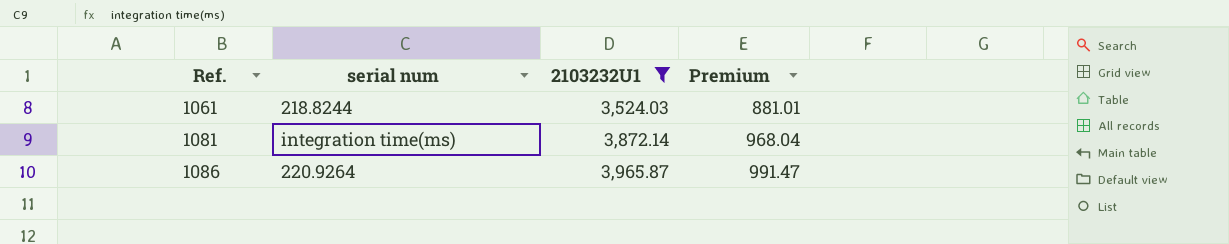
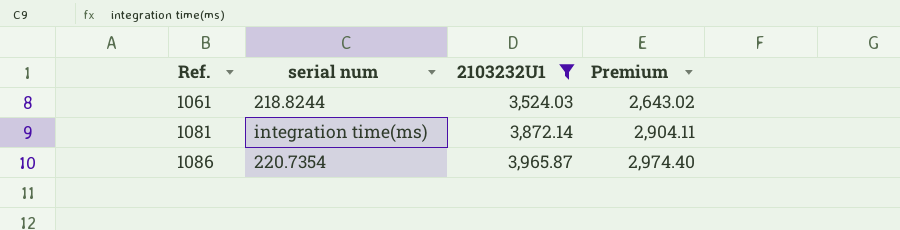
column Premium | formula: [2103232U1] * 0.25 -> [2103232U1] * 0.75
1086 | serial num: 220.9264 -> 220.7354

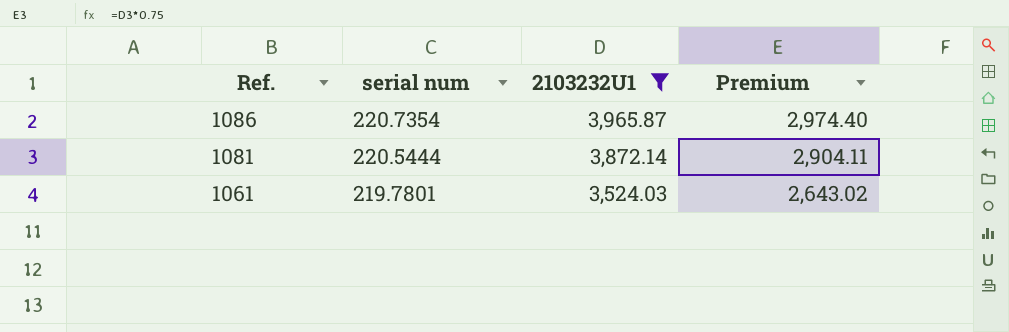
row order: Ref. ascending -> Ref. descending
1081 | serial num: integration time(ms) -> 220.5444
1061 | serial num: 218.8244 -> 219.7801

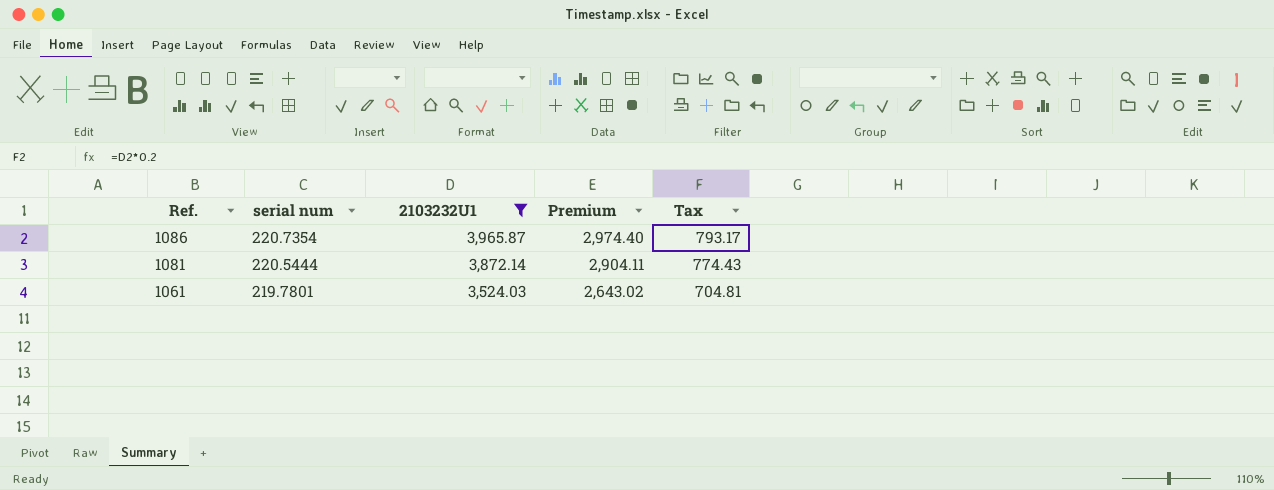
column Tax | formula: none -> [2103232U1] * 0.2

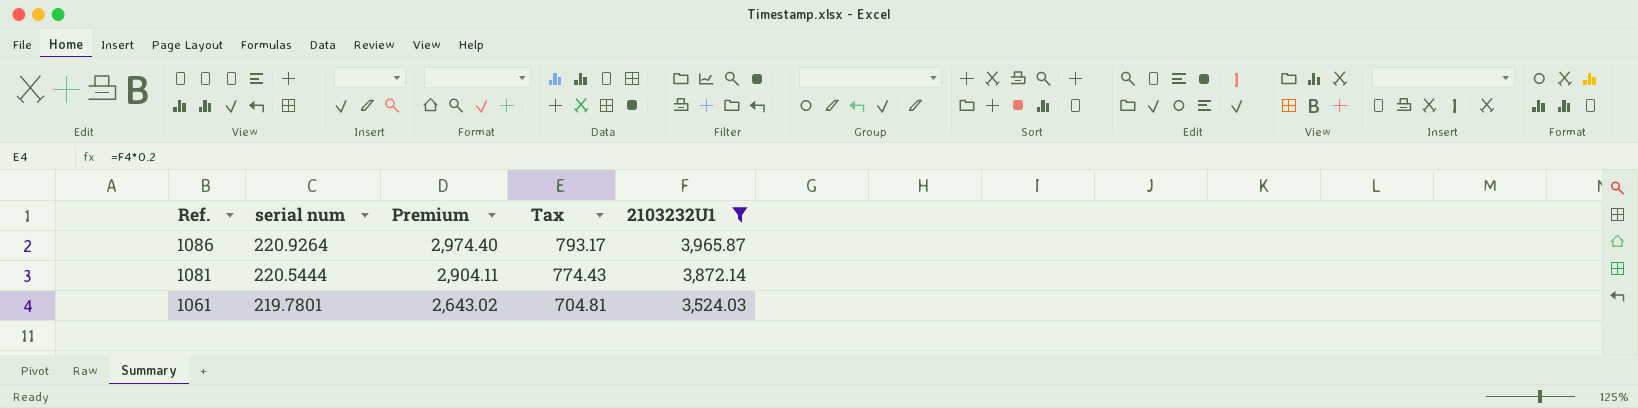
column 2103232U1 | position: 3 -> 5
1086 | serial num: 220.7354 -> 220.9264

